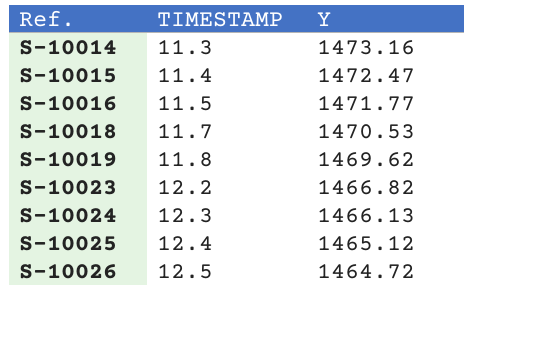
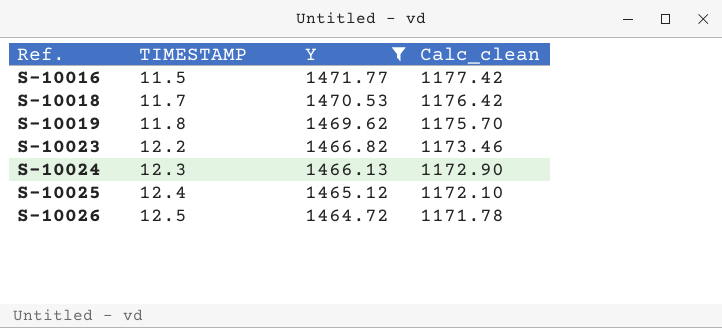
filter: none -> Y <= 1471.77
column Calc_clean | formula: none -> [Y] * 0.8

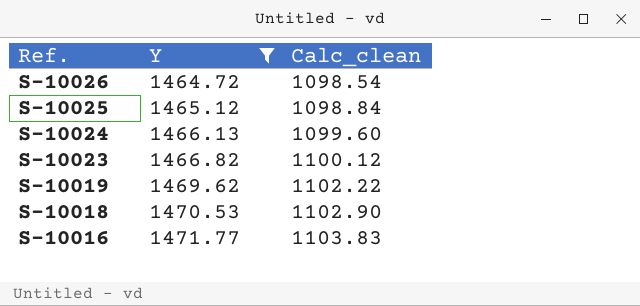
row order: Ref. ascending -> Ref. descending
column TIMESTAMP | position: 2 -> none
column Calc_clean | formula: [Y] * 0.8 -> [Y] * 0.75

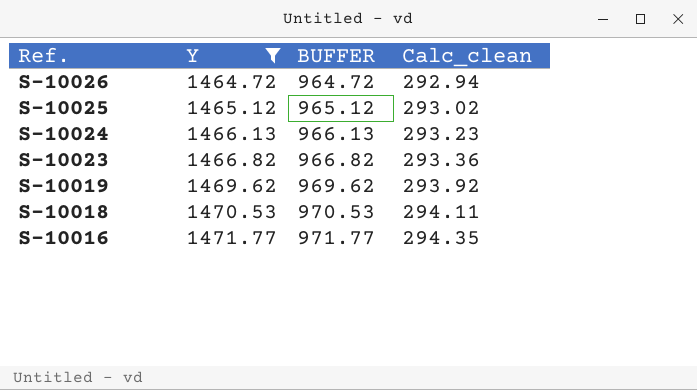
column BUFFER | formula: none -> [Y] - 500
column Calc_clean | formula: [Y] * 0.75 -> [Y] * 0.2

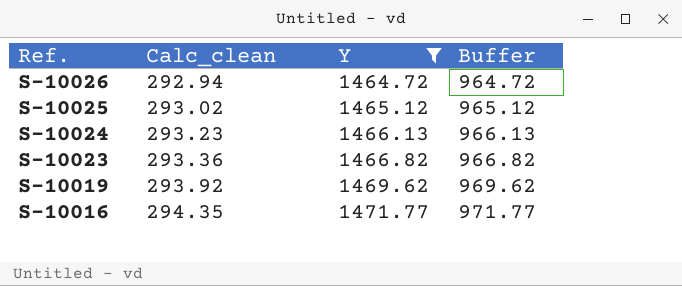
column Calc_clean | position: 4 -> 2
column name: BUFFER -> Buffer
row S-10018: 1470.53 | 970.53 | 294.11 -> none

